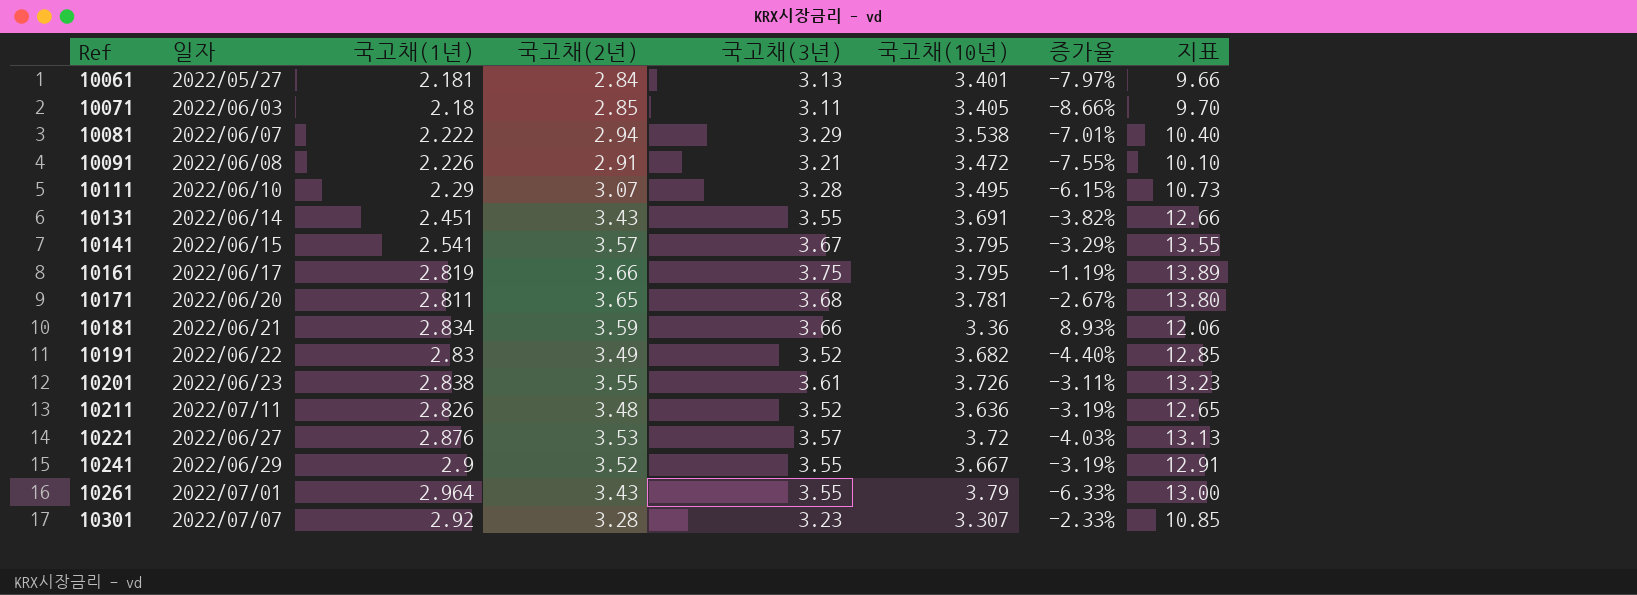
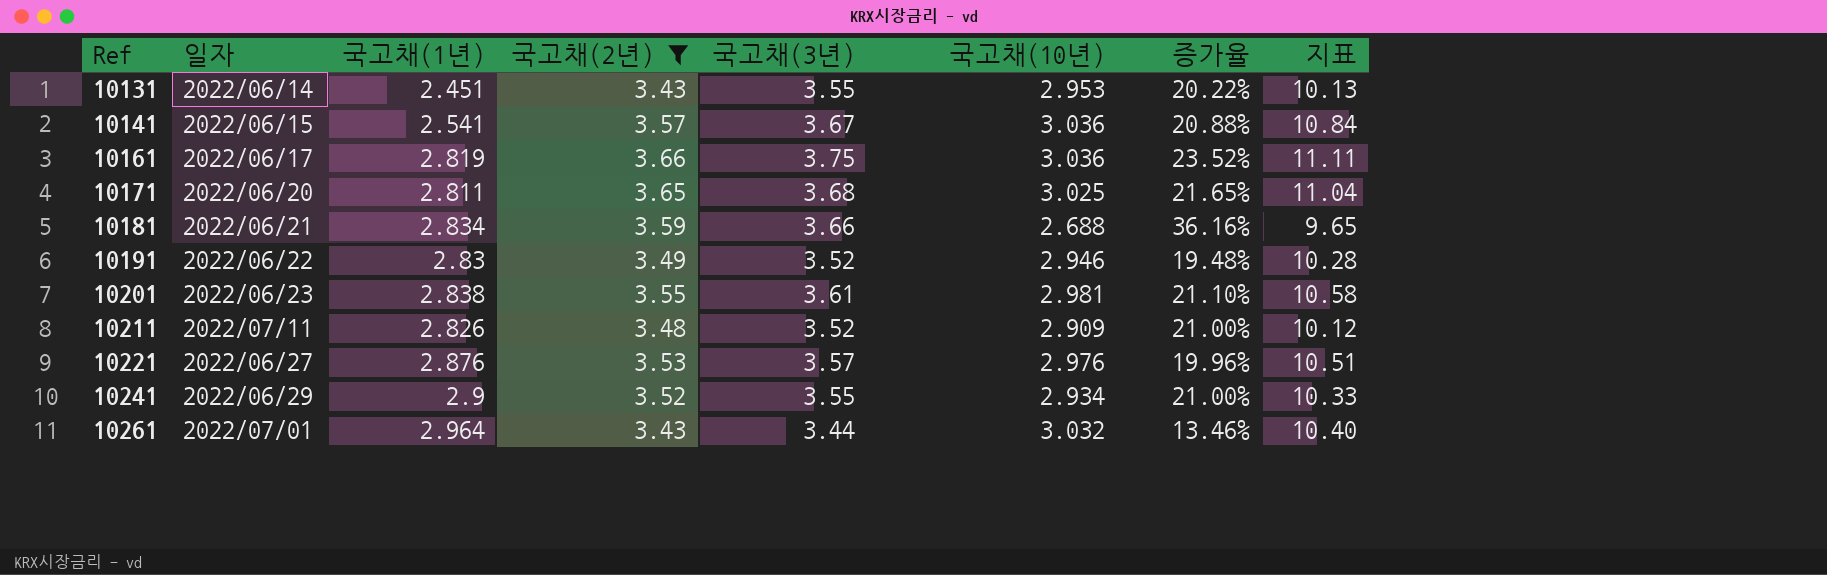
filter: none -> 국고채(2년) >= 3.43
10131 | 국고채(10년): 3.691 -> 2.953
10131 | 증가율: -3.82% -> 20.22%
10131 | 지표: 12.66 -> 10.13
10141 | 국고채(10년): 3.795 -> 3.036
10141 | 증가율: -3.29% -> 20.88%
10141 | 지표: 13.55 -> 10.84
10161 | 국고채(10년): 3.795 -> 3.036
10161 | 증가율: -1.19% -> 23.52%
10161 | 지표: 13.89 -> 11.11
10171 | 국고채(10년): 3.781 -> 3.025
10171 | 증가율: -2.67% -> 21.65%
10171 | 지표: 13.80 -> 11.04
10181 | 국고채(10년): 3.36 -> 2.688
10181 | 증가율: 8.93% -> 36.16%
10181 | 지표: 12.06 -> 9.65
10191 | 국고채(10년): 3.682 -> 2.946
10191 | 증가율: -4.40% -> 19.48%
10191 | 지표: 12.85 -> 10.28
10201 | 국고채(10년): 3.726 -> 2.981
10201 | 증가율: -3.11% -> 21.10%
10201 | 지표: 13.23 -> 10.58
10211 | 국고채(10년): 3.636 -> 2.909
10211 | 증가율: -3.19% -> 21.00%
10211 | 지표: 12.65 -> 10.12
10221 | 국고채(10년): 3.72 -> 2.976
10221 | 증가율: -4.03% -> 19.96%
10221 | 지표: 13.13 -> 10.51
10241 | 국고채(10년): 3.667 -> 2.934
10241 | 증가율: -3.19% -> 21.00%
10241 | 지표: 12.91 -> 10.33
10261 | 국고채(3년): 3.55 -> 3.44
10261 | 국고채(10년): 3.79 -> 3.032
10261 | 증가율: -6.33% -> 13.46%
10261 | 지표: 13.00 -> 10.40

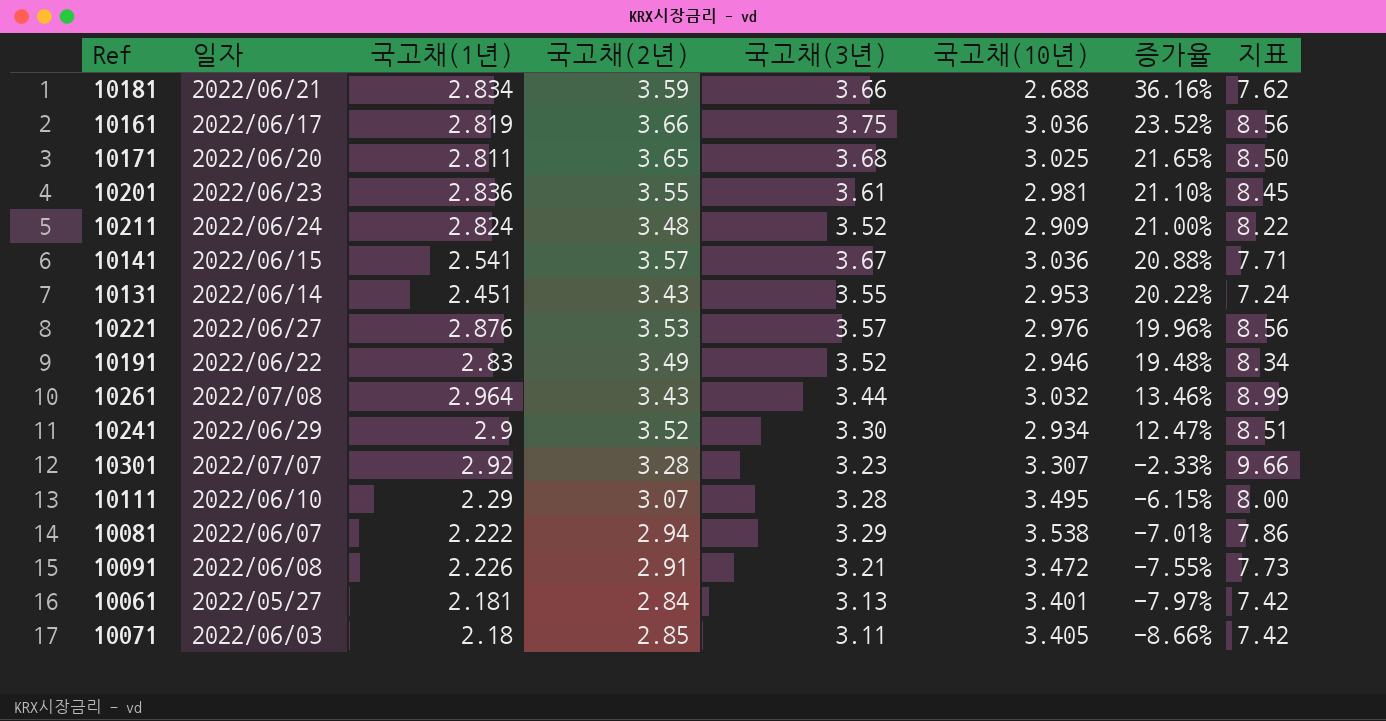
filter: 국고채(2년) >= 3.43 -> none
row order: Ref ascending -> 증가율 descending
column 지표 | formula: [국고채(2년)] * [국고채(10년)] -> [국고채(1년)] * [국고채(10년)]
10201 | 국고채(1년): 2.838 -> 2.836
10211 | 일자: 2022/07/11 -> 2022/06/24
10211 | 국고채(1년): 2.826 -> 2.824
10261 | 일자: 2022/07/01 -> 2022/07/08
10241 | 국고채(3년): 3.55 -> 3.30
10241 | 증가율: 21.00% -> 12.47%

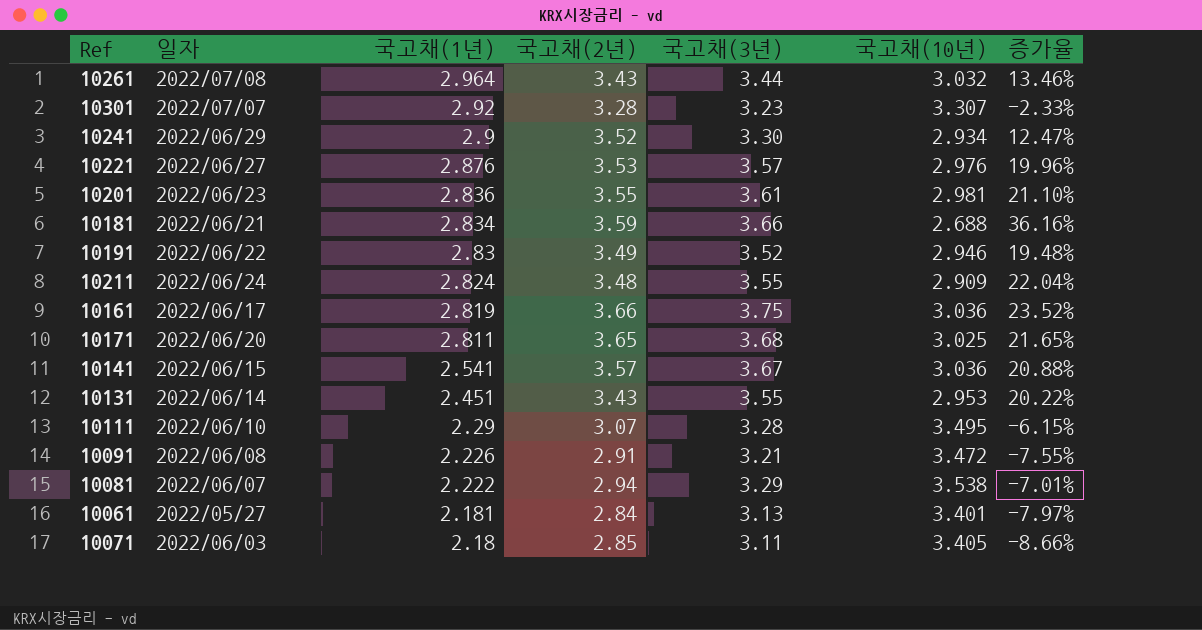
row order: 증가율 descending -> 국고채(1년) descending
column 지표 | formula: [국고채(1년)] * [국고채(10년)] -> none
10211 | 국고채(3년): 3.52 -> 3.55
10211 | 증가율: 21.00% -> 22.04%

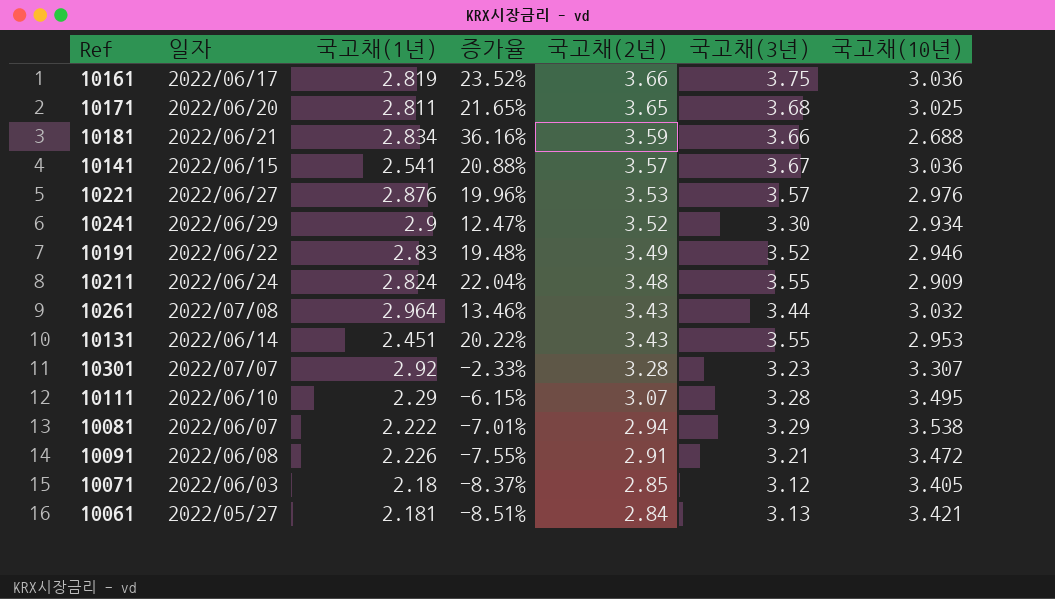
row order: 국고채(1년) descending -> 국고채(2년) descending
column 증가율 | position: 7 -> 4
row 10201: 2022/06/23 | 2.836 | 3.55 | 3.61 | 2.981 | 21.10% -> none
10071 | 증가율: -8.66% -> -8.37%
10071 | 국고채(3년): 3.11 -> 3.12
10061 | 증가율: -7.97% -> -8.51%
10061 | 국고채(10년): 3.401 -> 3.421

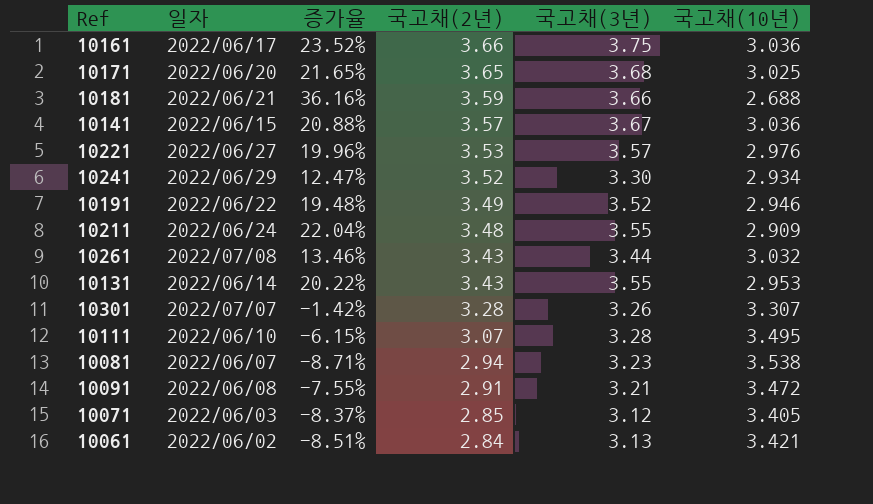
column 국고채(1년) | position: 3 -> none
10301 | 증가율: -2.33% -> -1.42%
10301 | 국고채(3년): 3.23 -> 3.26
10081 | 증가율: -7.01% -> -8.71%
10081 | 국고채(3년): 3.29 -> 3.23
10061 | 일자: 2022/05/27 -> 2022/06/02

